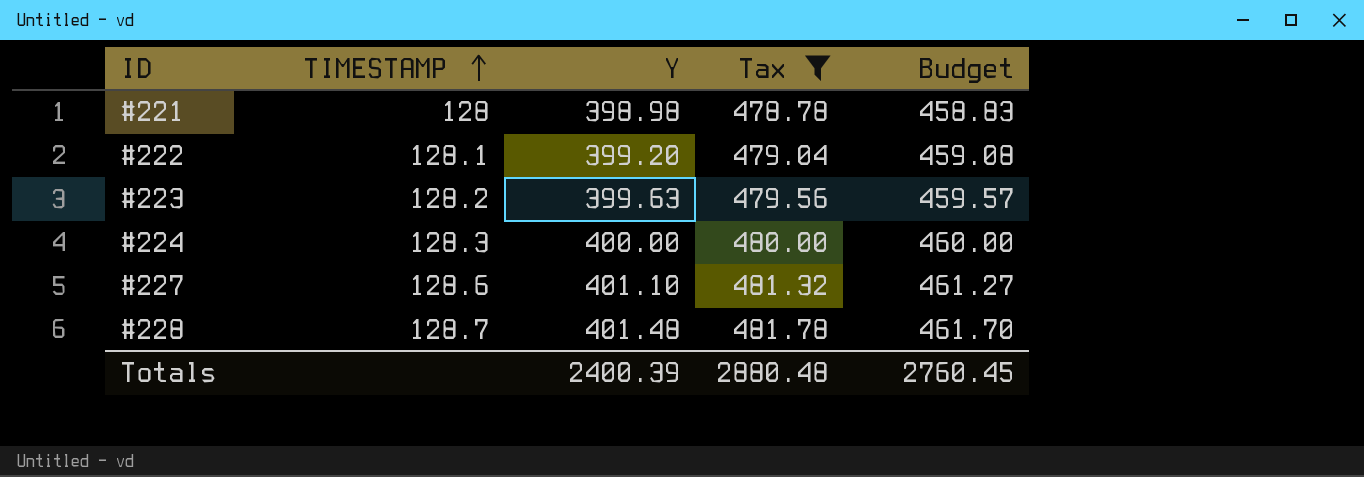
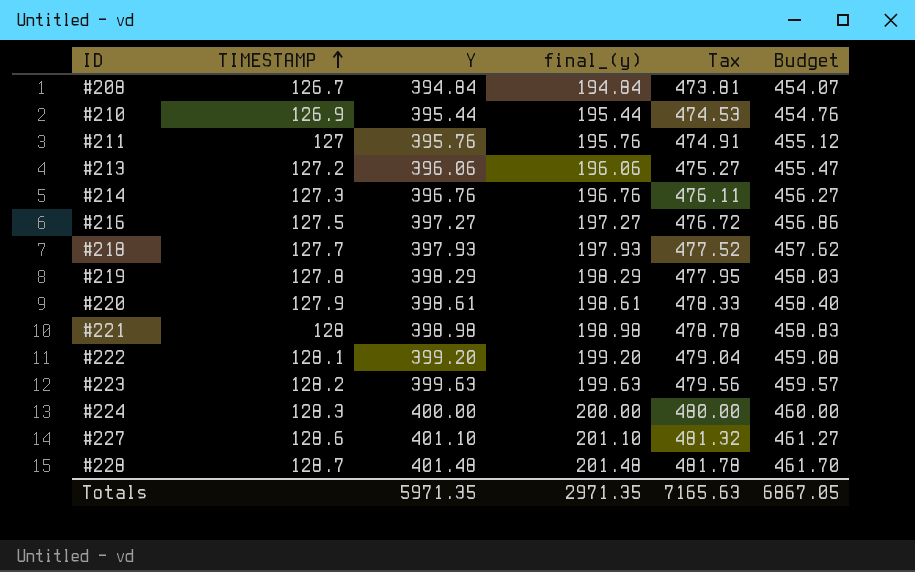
filter: Tax >= 478.78 -> none
column final_(y) | formula: none -> [Y] - 200
Totals | Y: 2400.39 -> 5971.35
Totals | Tax: 2880.48 -> 7165.63
Totals | Budget: 2760.45 -> 6867.05

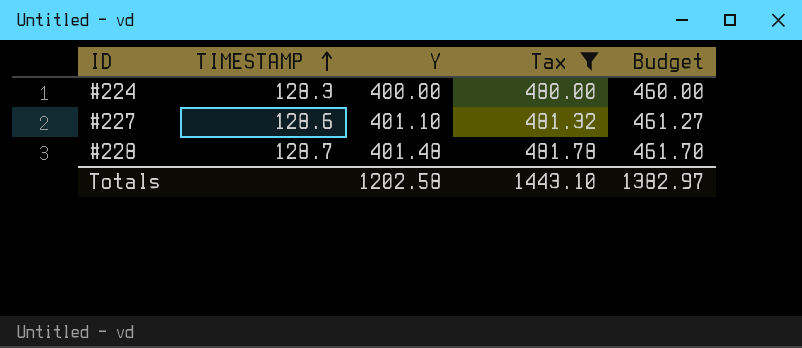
filter: none -> Tax >= 480.00
column final_(y) | formula: [Y] - 200 -> none
Totals | Y: 5971.35 -> 1202.58
Totals | Tax: 7165.63 -> 1443.10
Totals | Budget: 6867.05 -> 1382.97

